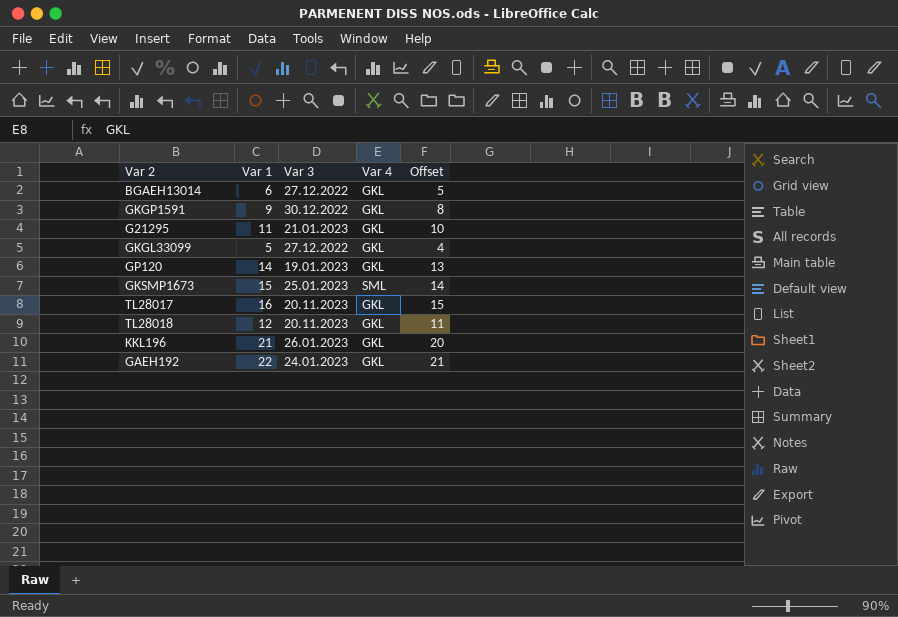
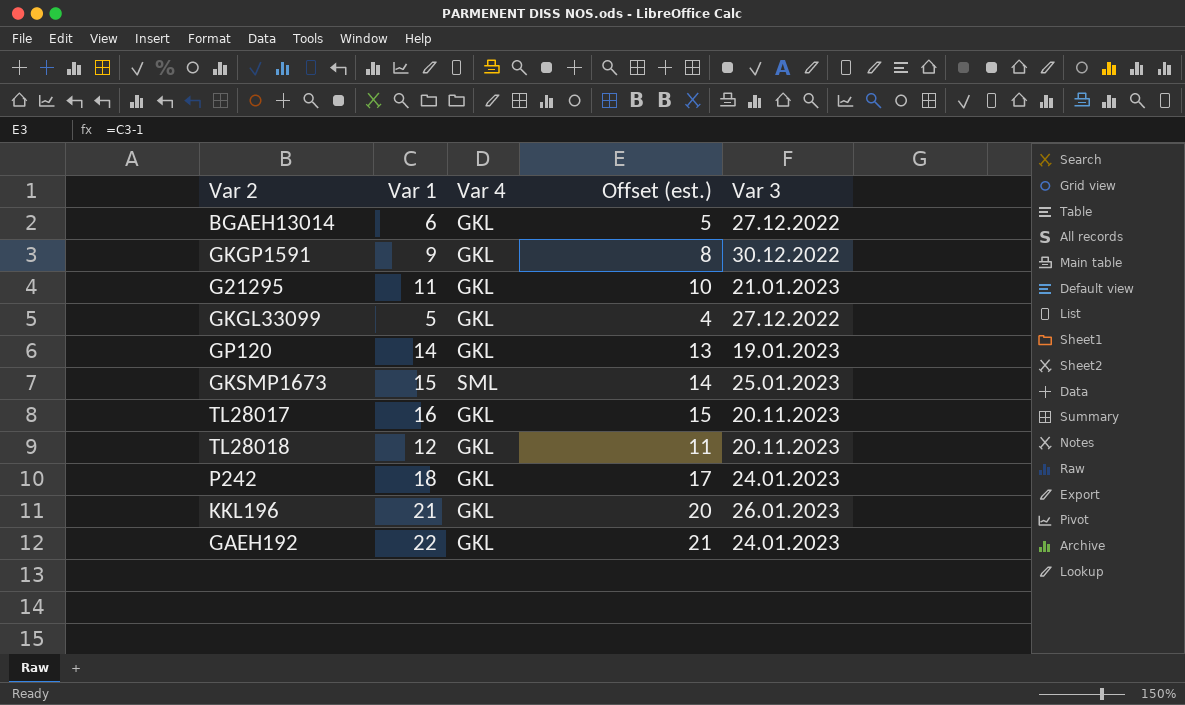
column name: Offset -> Offset (est.)
column Var 3 | position: 3 -> 5
row P242: none -> 18 | GKL | 17 | 24.01.2023

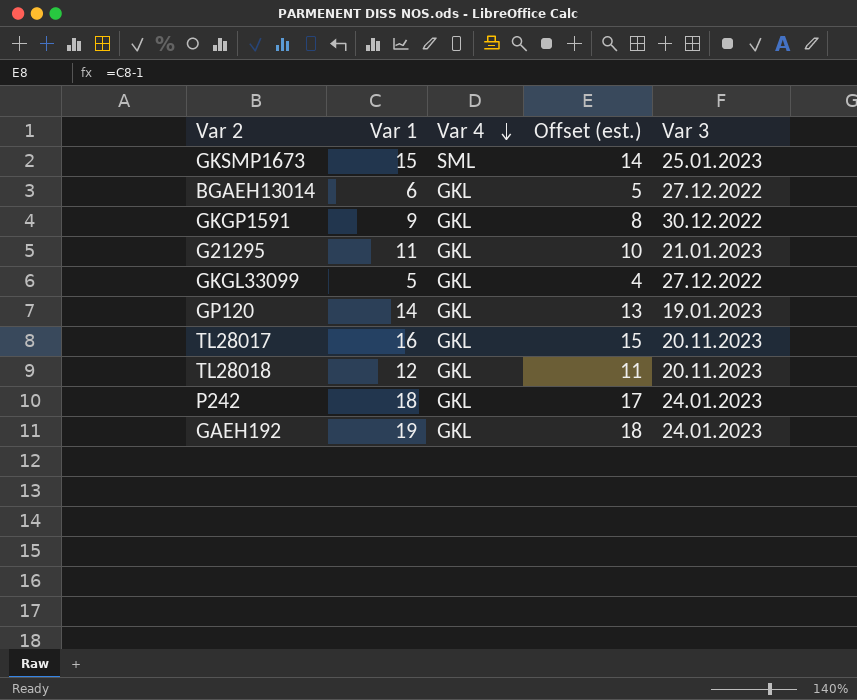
row order: none -> Var 4 descending
row KKL196: 21 | GKL | 20 | 26.01.2023 -> none
GAEH192 | Var 1: 22 -> 19
GAEH192 | Offset (est.): 21 -> 18

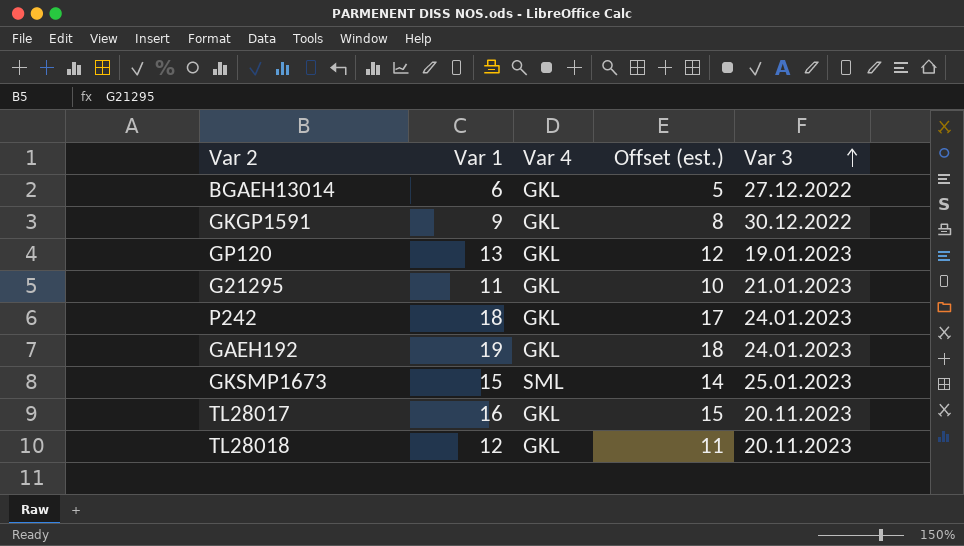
row order: Var 4 descending -> Var 3 ascending
row GKGL33099: 5 | GKL | 4 | 27.12.2022 -> none
GP120 | Var 1: 14 -> 13
GP120 | Offset (est.): 13 -> 12

